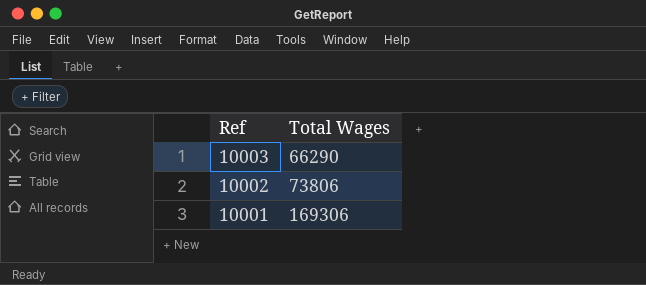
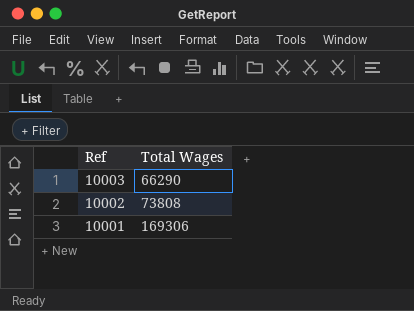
10002 | Total Wages: 73806 -> 73808

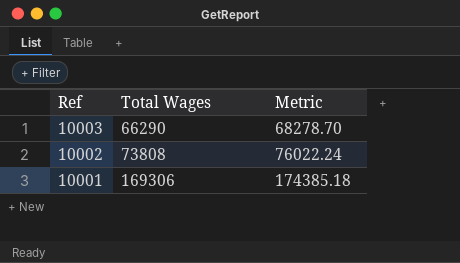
column Metric | formula: none -> [Total Wages] * 1.03

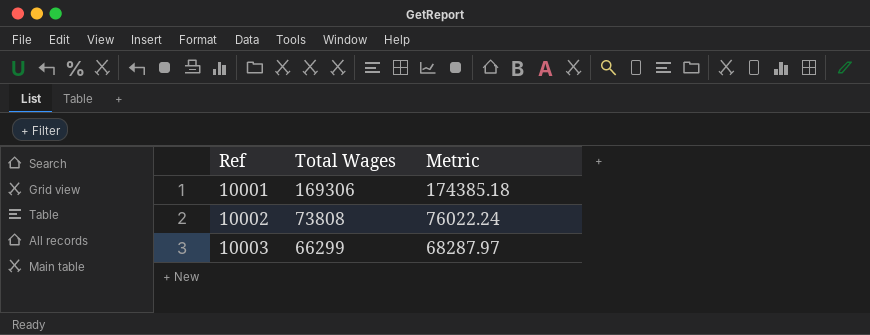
row order: Ref descending -> Ref ascending
10003 | Total Wages: 66290 -> 66299
10003 | Metric: 68278.70 -> 68287.97

